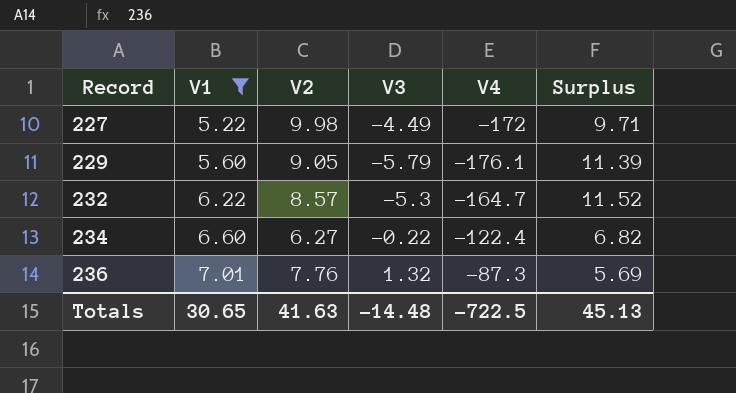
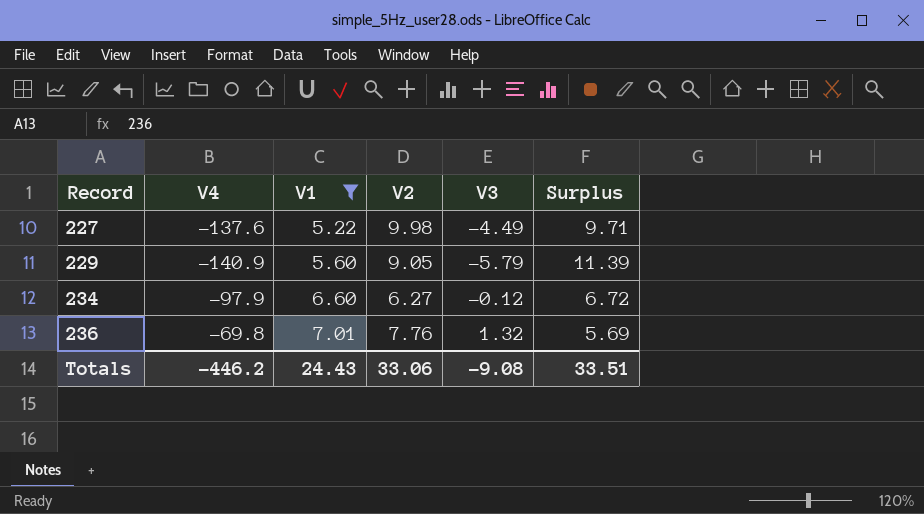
column V4 | position: 5 -> 2
row 232: 6.22 | 8.57 | -5.3 | -164.7 | 11.52 -> none
227 | V4: -172 -> -137.6
229 | V4: -176.1 -> -140.9
234 | V4: -122.4 -> -97.9
234 | V3: -0.22 -> -0.12
234 | Surplus: 6.82 -> 6.72
236 | V4: -87.3 -> -69.8
Totals | V4: -722.5 -> -446.2
Totals | V1: 30.65 -> 24.43
Totals | V2: 41.63 -> 33.06
Totals | V3: -14.48 -> -9.08
Totals | Surplus: 45.13 -> 33.51

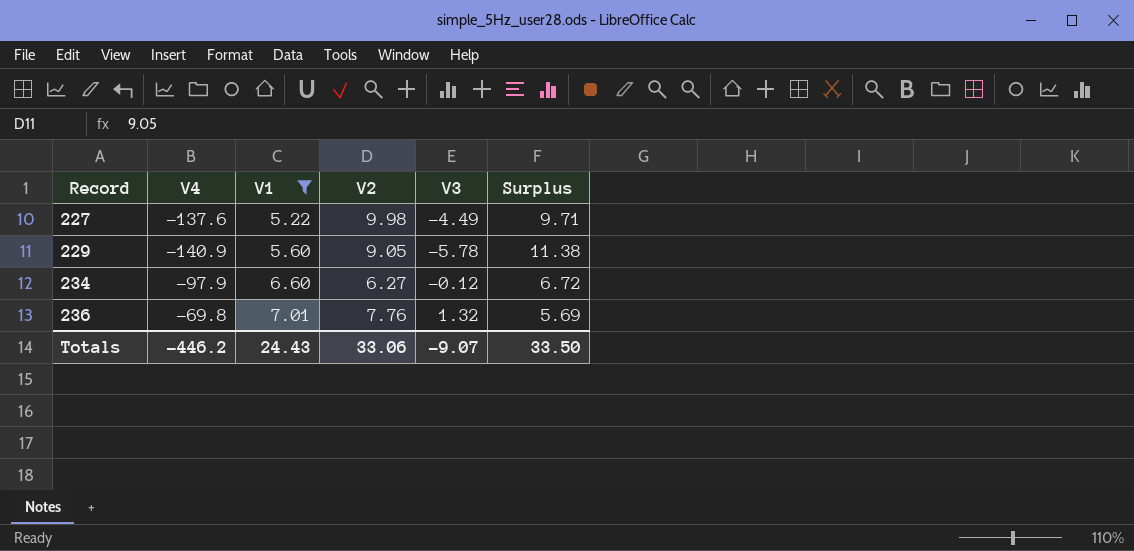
229 | V3: -5.79 -> -5.78
229 | Surplus: 11.39 -> 11.38
Totals | V3: -9.08 -> -9.07
Totals | Surplus: 33.51 -> 33.50

